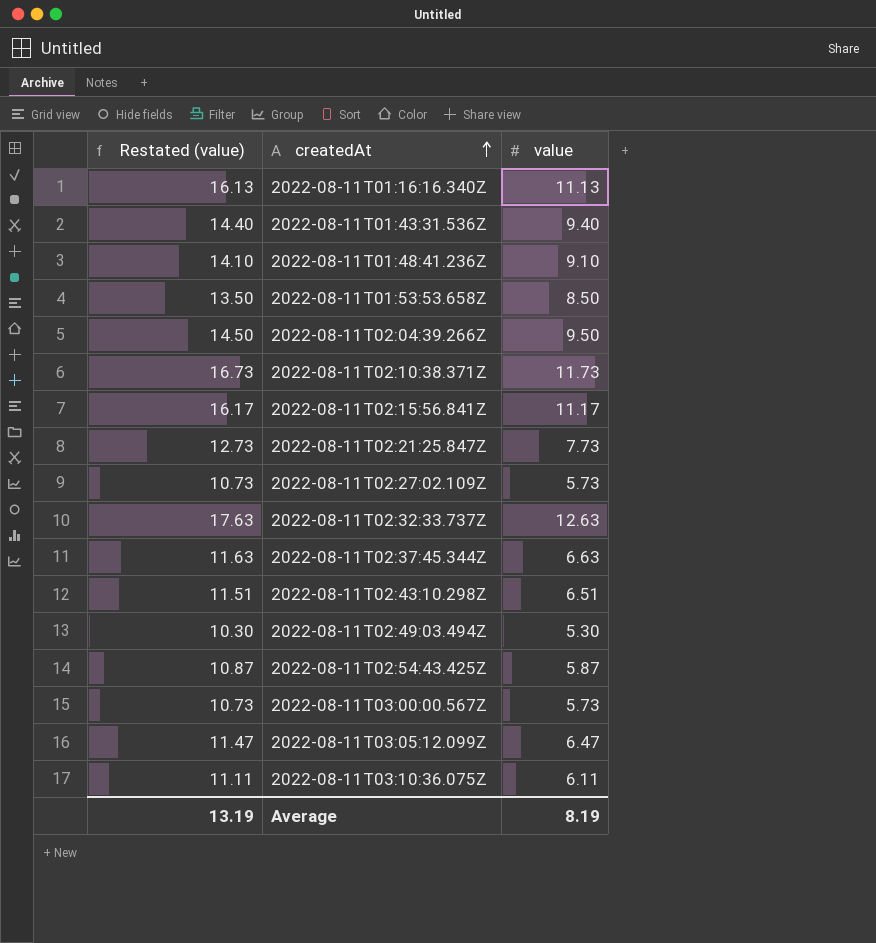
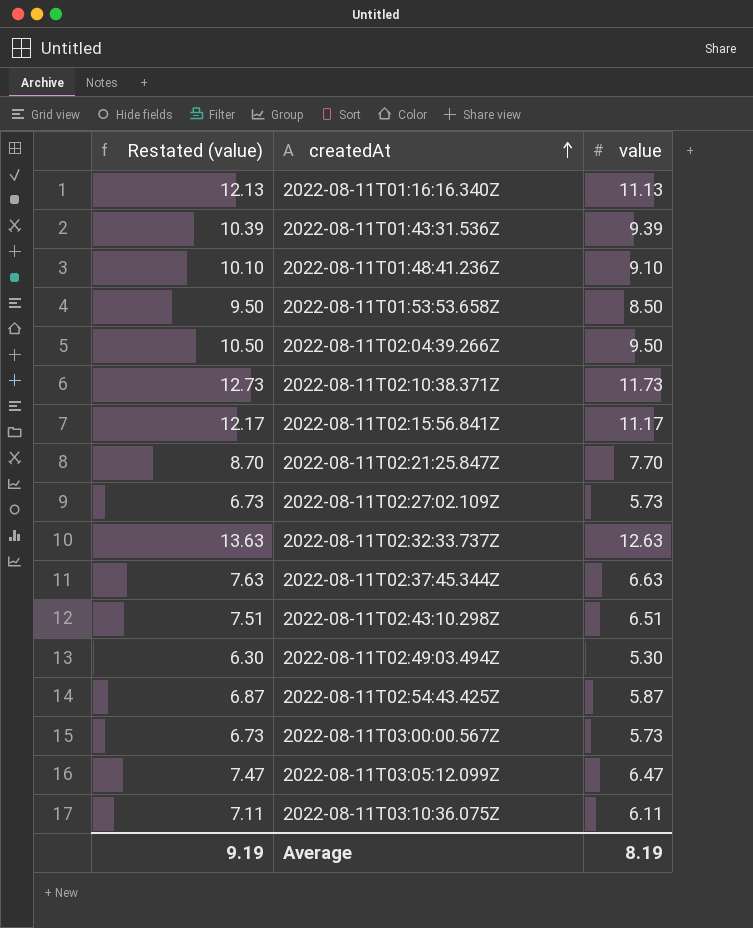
column Restated (value) | formula: [value] + 5 -> [value] + 1
2022-08-11T01:43:31.536Z | value: 9.40 -> 9.39
2022-08-11T02:21:25.847Z | value: 7.73 -> 7.70
Average | Restated (value): 13.19 -> 9.19

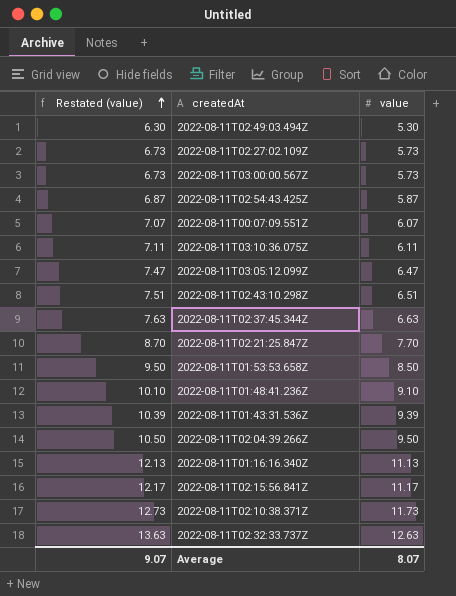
row order: createdAt ascending -> Restated (value) ascending
row 2022-08-11T00:07:09.551Z: none -> 7.07 | 6.07
Average | Restated (value): 9.19 -> 9.07
Average | value: 8.19 -> 8.07

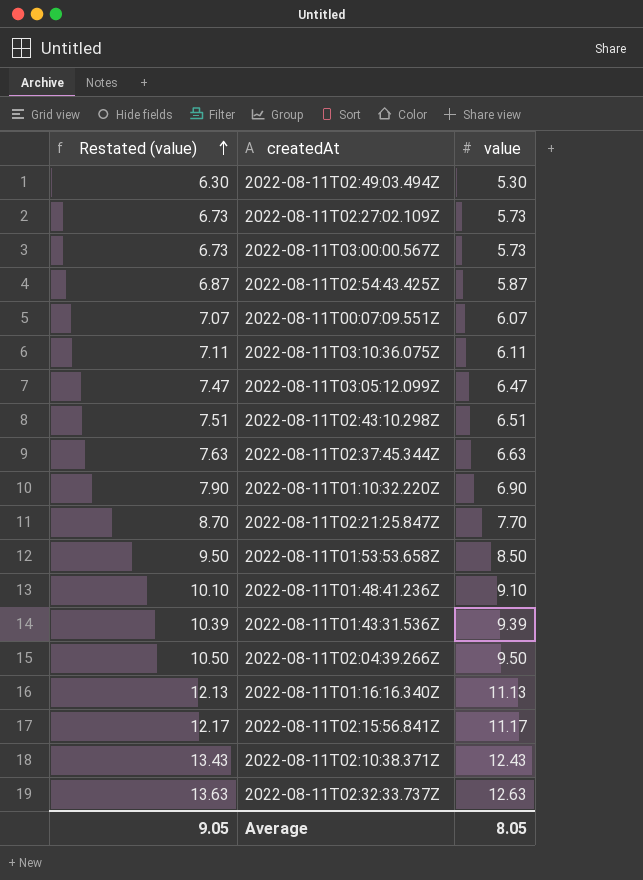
row 2022-08-11T01:10:32.220Z: none -> 7.90 | 6.90
2022-08-11T02:10:38.371Z | Restated (value): 12.73 -> 13.43
2022-08-11T02:10:38.371Z | value: 11.73 -> 12.43
Average | Restated (value): 9.07 -> 9.05
Average | value: 8.07 -> 8.05

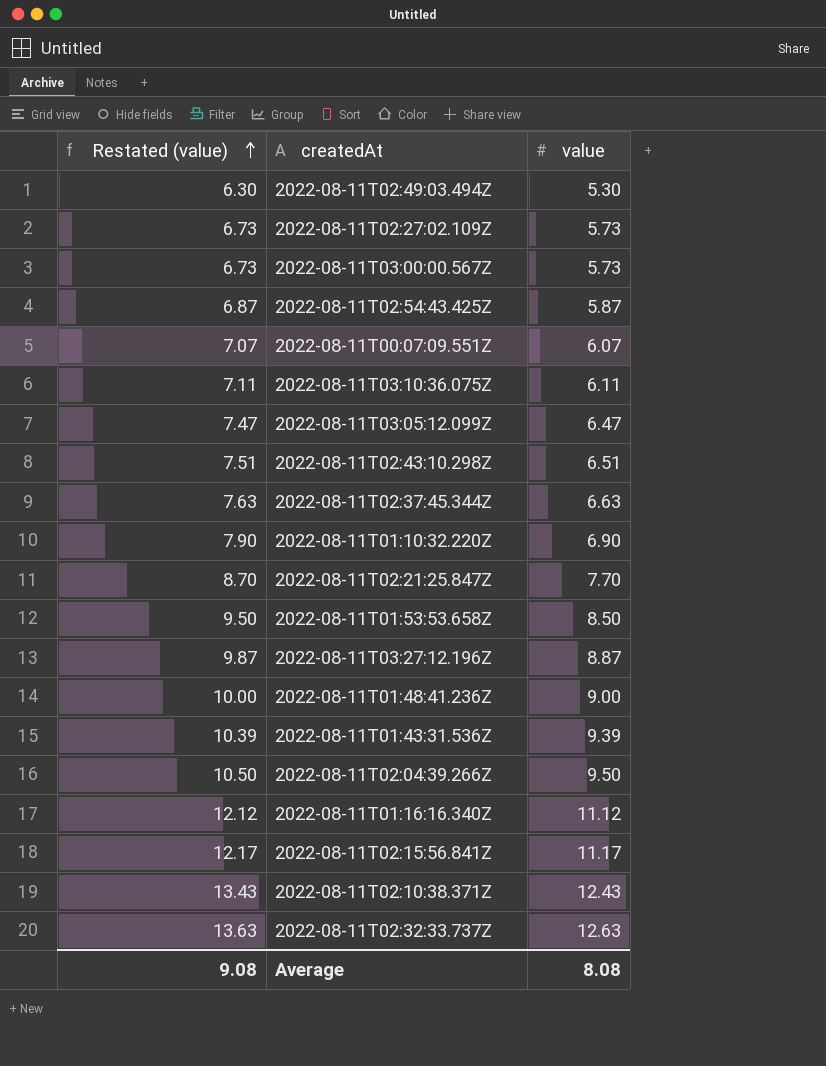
row 2022-08-11T03:27:12.196Z: none -> 9.87 | 8.87
2022-08-11T01:48:41.236Z | Restated (value): 10.10 -> 10.00
2022-08-11T01:48:41.236Z | value: 9.10 -> 9.00
2022-08-11T01:16:16.340Z | Restated (value): 12.13 -> 12.12
2022-08-11T01:16:16.340Z | value: 11.13 -> 11.12
Average | Restated (value): 9.05 -> 9.08
Average | value: 8.05 -> 8.08

